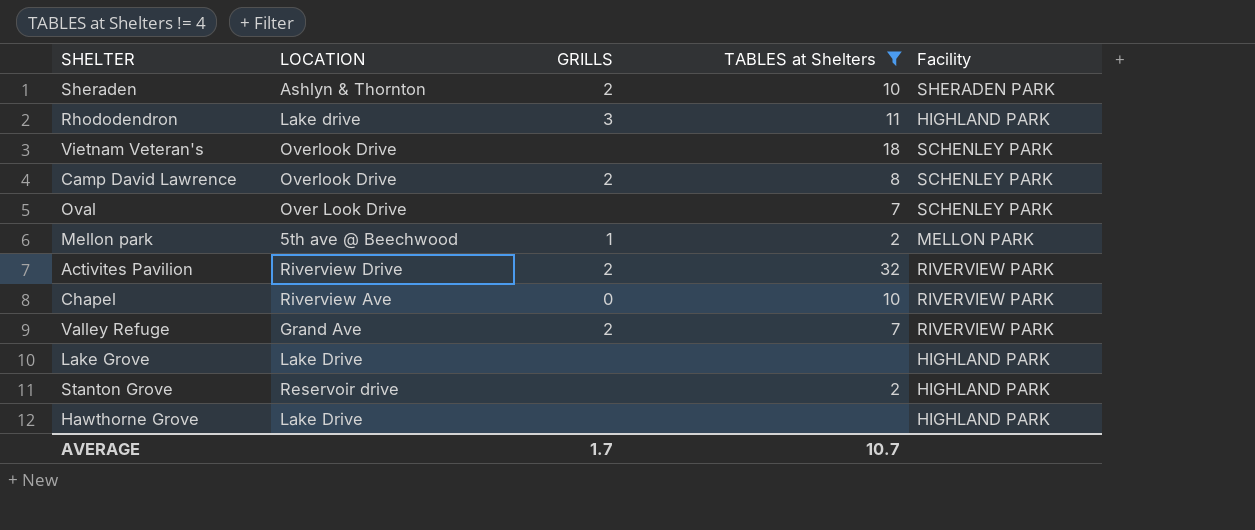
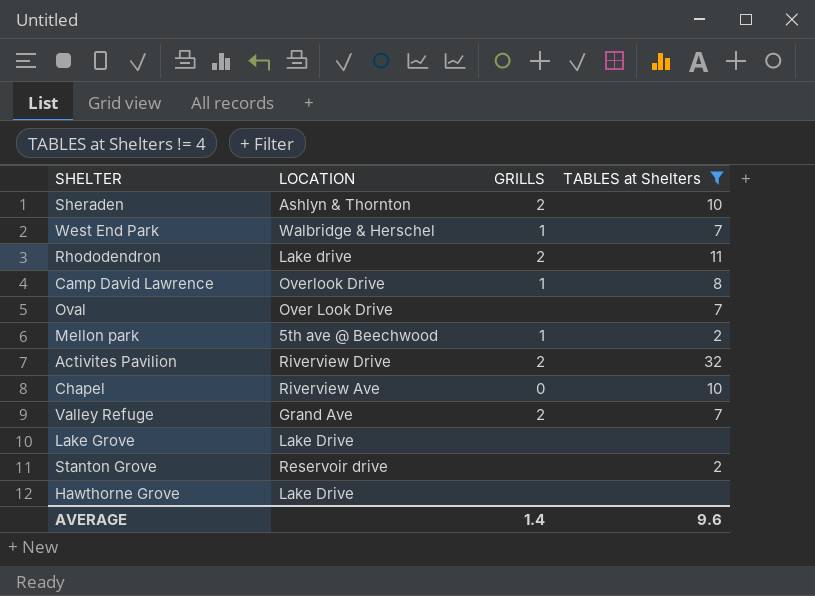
column Facility | position: 5 -> none
row Vietnam Veteran's: Overlook Drive | none | 18 | SCHENLEY PARK -> none
row West End Park: none -> Walbridge & Herschel | 1 | 7
Rhododendron | GRILLS: 3 -> 2
Camp David Lawrence | GRILLS: 2 -> 1
AVERAGE | GRILLS: 1.7 -> 1.4
AVERAGE | TABLES at Shelters: 10.7 -> 9.6

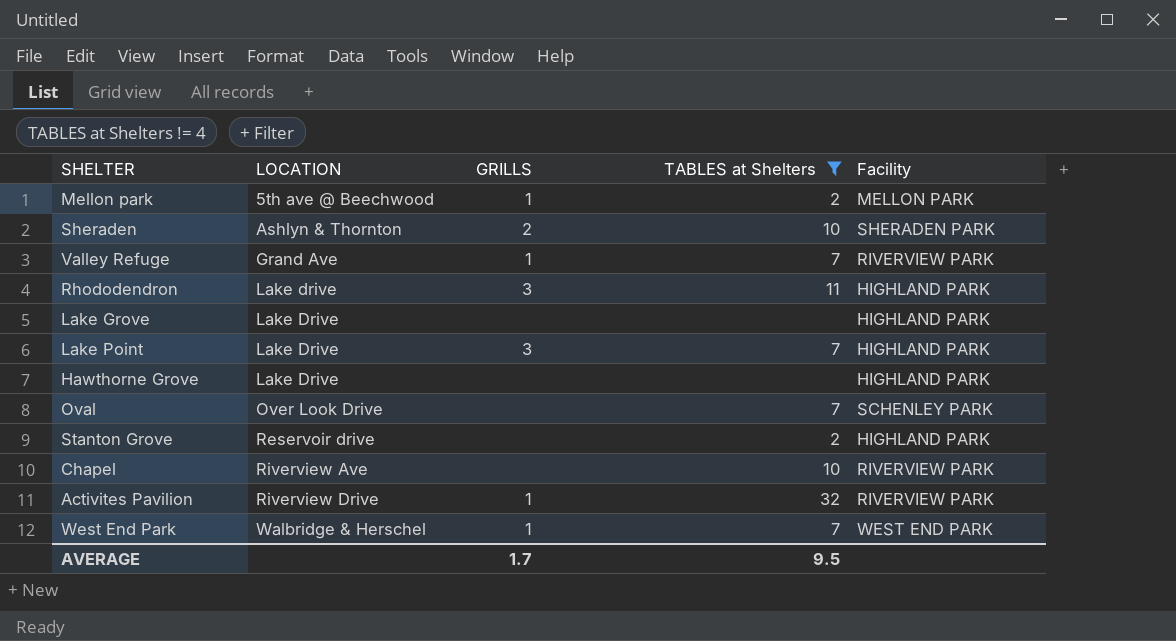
row order: none -> LOCATION ascending
column Facility | position: none -> 5
row Camp David Lawrence: Overlook Drive | 1 | 8 -> none
Valley Refuge | GRILLS: 2 -> 1
Rhododendron | GRILLS: 2 -> 3
row Lake Point: none -> Lake Drive | 3 | 7 | HIGHLAND PARK
Chapel | GRILLS: 0 -> none
Activites Pavilion | GRILLS: 2 -> 1
AVERAGE | GRILLS: 1.4 -> 1.7
AVERAGE | TABLES at Shelters: 9.6 -> 9.5

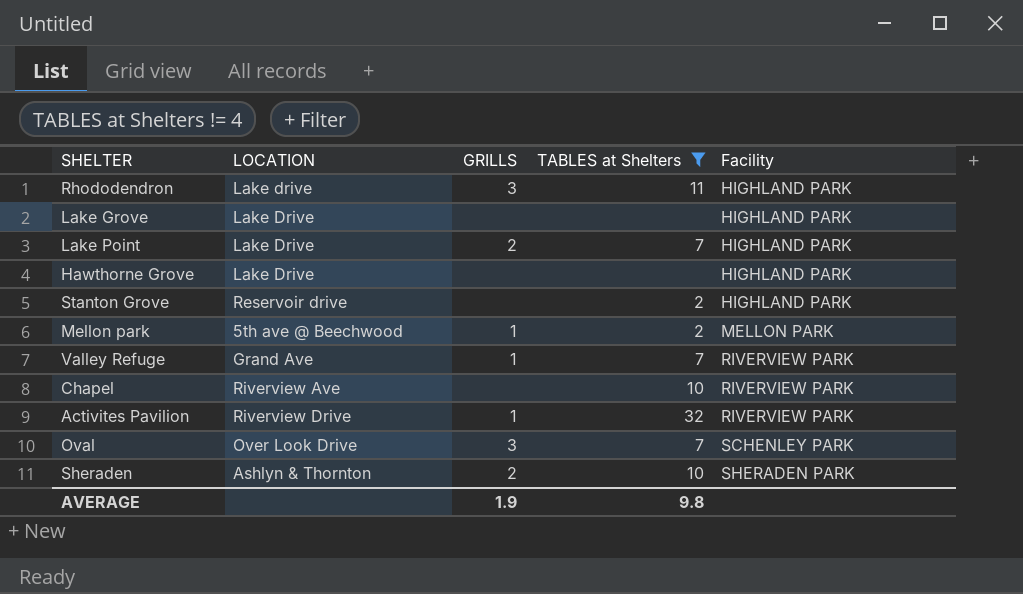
row order: LOCATION ascending -> Facility ascending
row West End Park: Walbridge & Herschel | 1 | 7 | WEST END PARK -> none
Lake Point | GRILLS: 3 -> 2
Oval | GRILLS: none -> 3
AVERAGE | GRILLS: 1.7 -> 1.9
AVERAGE | TABLES at Shelters: 9.5 -> 9.8

